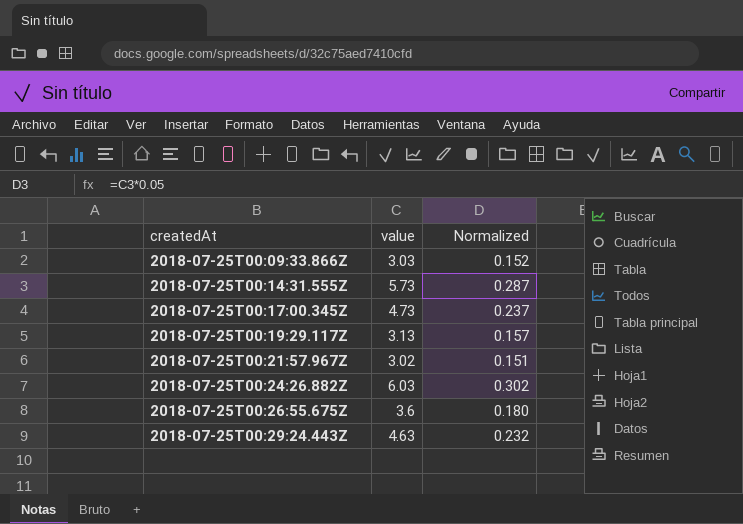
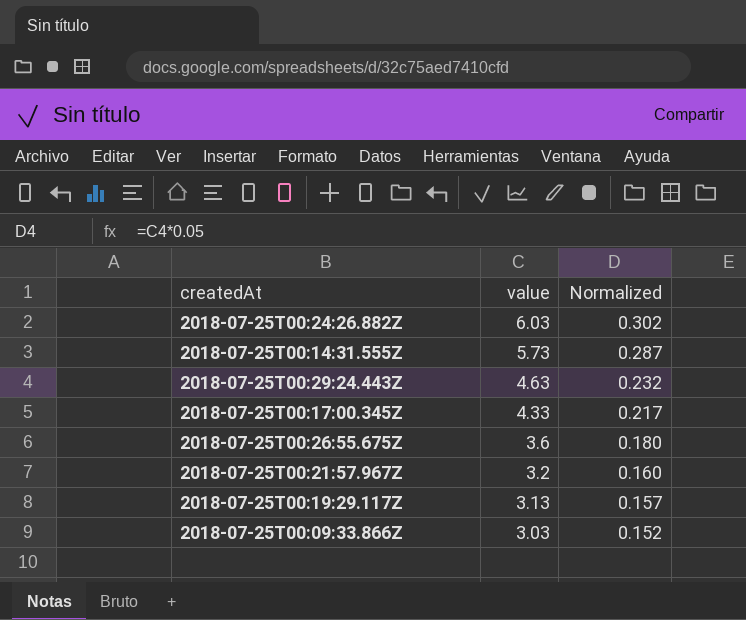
row order: createdAt ascending -> value descending
2018-07-25T00:17:00.345Z | value: 4.73 -> 4.33
2018-07-25T00:17:00.345Z | Normalized: 0.237 -> 0.217
2018-07-25T00:21:57.967Z | value: 3.02 -> 3.2
2018-07-25T00:21:57.967Z | Normalized: 0.151 -> 0.160

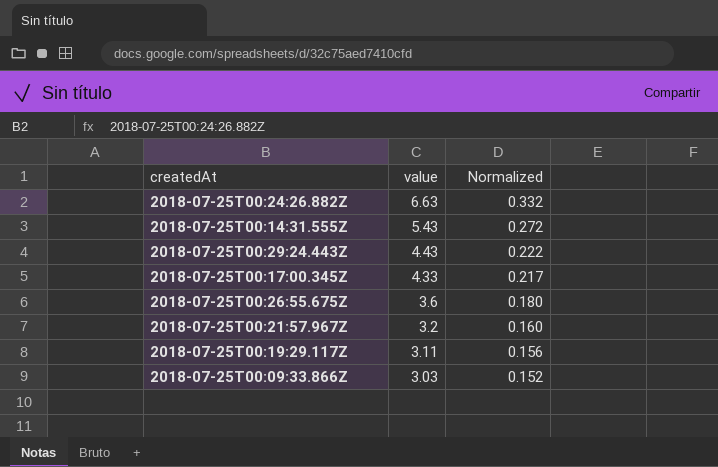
2018-07-25T00:24:26.882Z | value: 6.03 -> 6.63
2018-07-25T00:24:26.882Z | Normalized: 0.302 -> 0.332
2018-07-25T00:14:31.555Z | value: 5.73 -> 5.43
2018-07-25T00:14:31.555Z | Normalized: 0.287 -> 0.272
2018-07-25T00:29:24.443Z | value: 4.63 -> 4.43
2018-07-25T00:29:24.443Z | Normalized: 0.232 -> 0.222
2018-07-25T00:19:29.117Z | value: 3.13 -> 3.11
2018-07-25T00:19:29.117Z | Normalized: 0.157 -> 0.156

